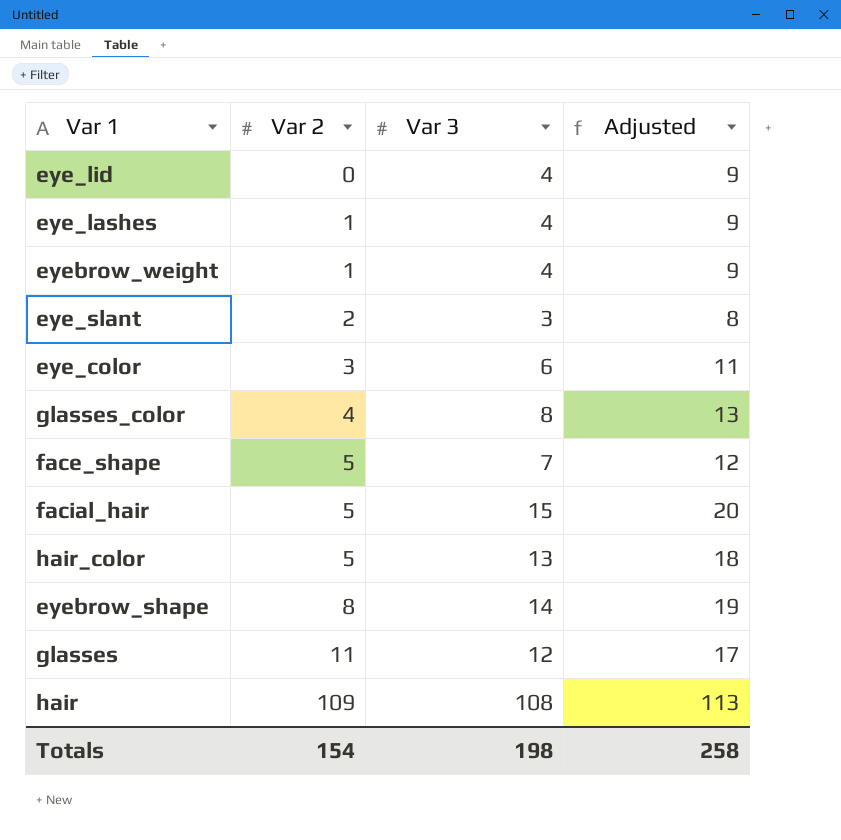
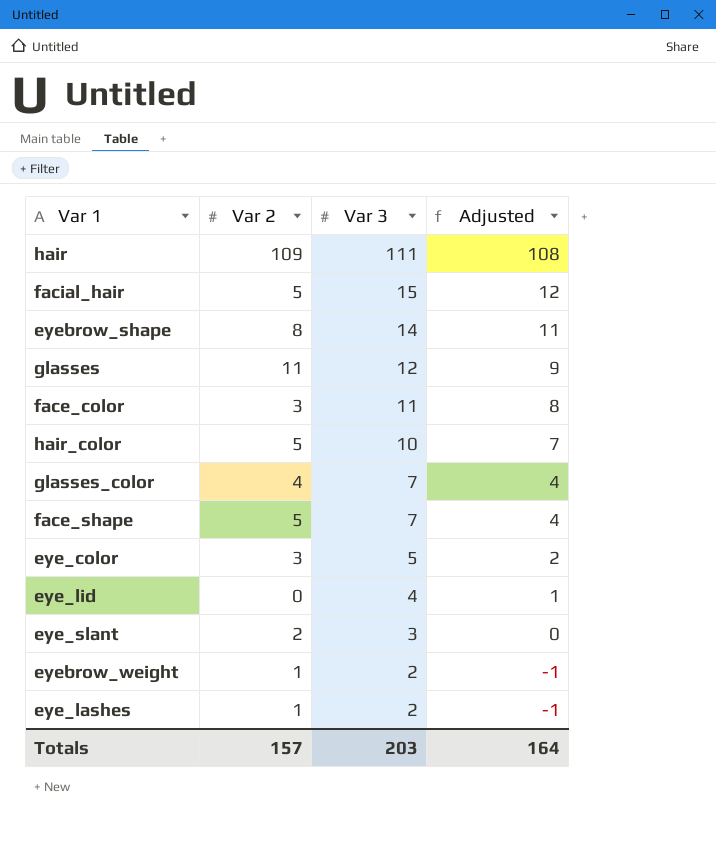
row order: Var 2 ascending -> Var 3 descending
column Adjusted | formula: [Var 3] + 5 -> [Var 3] - 3
hair | Var 3: 108 -> 111
row face_color: none -> 3 | 11 | 8
hair_color | Var 3: 13 -> 10
glasses_color | Var 3: 8 -> 7
eye_color | Var 3: 6 -> 5
eyebrow_weight | Var 3: 4 -> 2
eye_lashes | Var 3: 4 -> 2
Totals | Var 2: 154 -> 157
Totals | Var 3: 198 -> 203
Totals | Adjusted: 258 -> 164

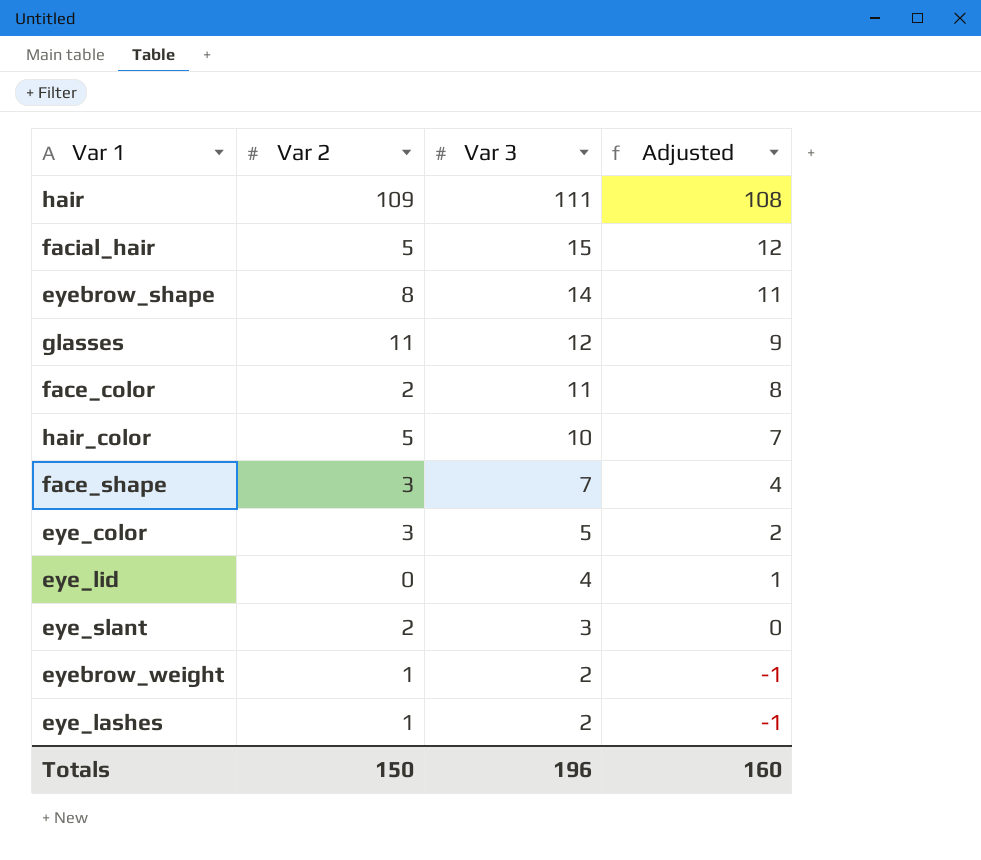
row glasses_color: 4 | 7 | 4 -> none
face_color | Var 2: 3 -> 2
face_shape | Var 2: 5 -> 3
Totals | Var 2: 157 -> 150
Totals | Var 3: 203 -> 196
Totals | Adjusted: 164 -> 160

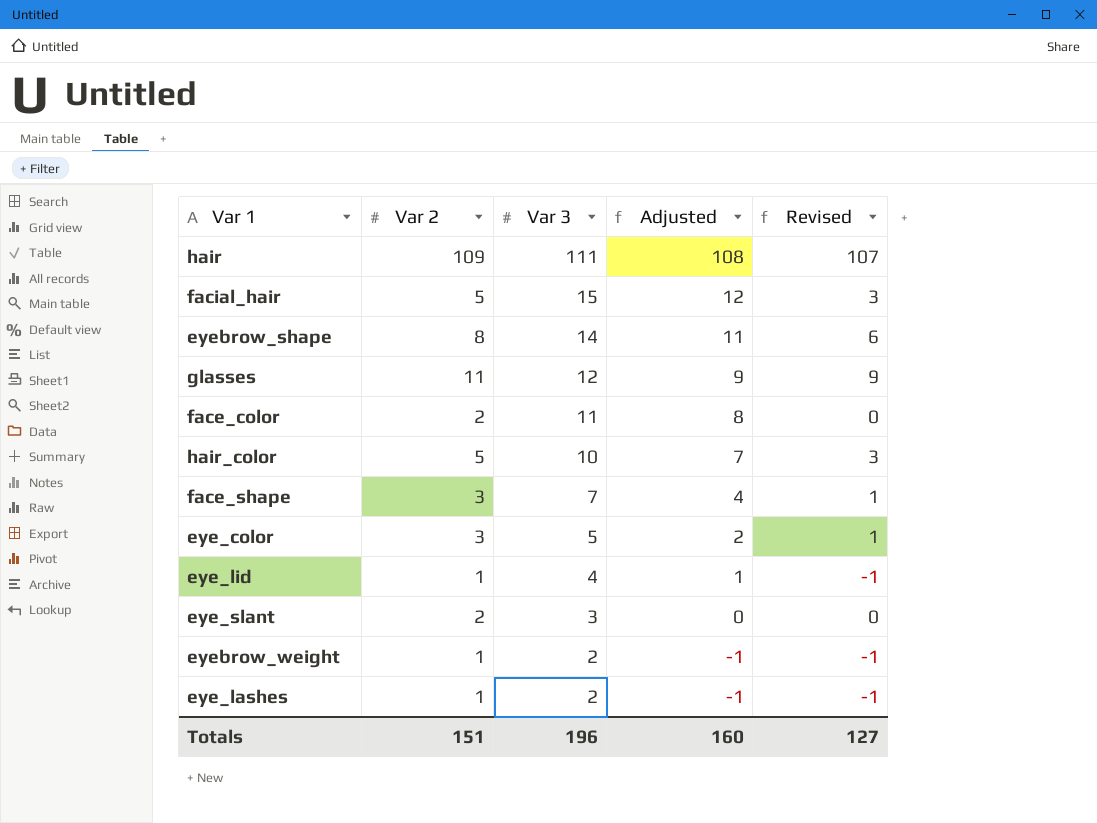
column Revised | formula: none -> [Var 2] - 2
eye_lid | Var 2: 0 -> 1
Totals | Var 2: 150 -> 151

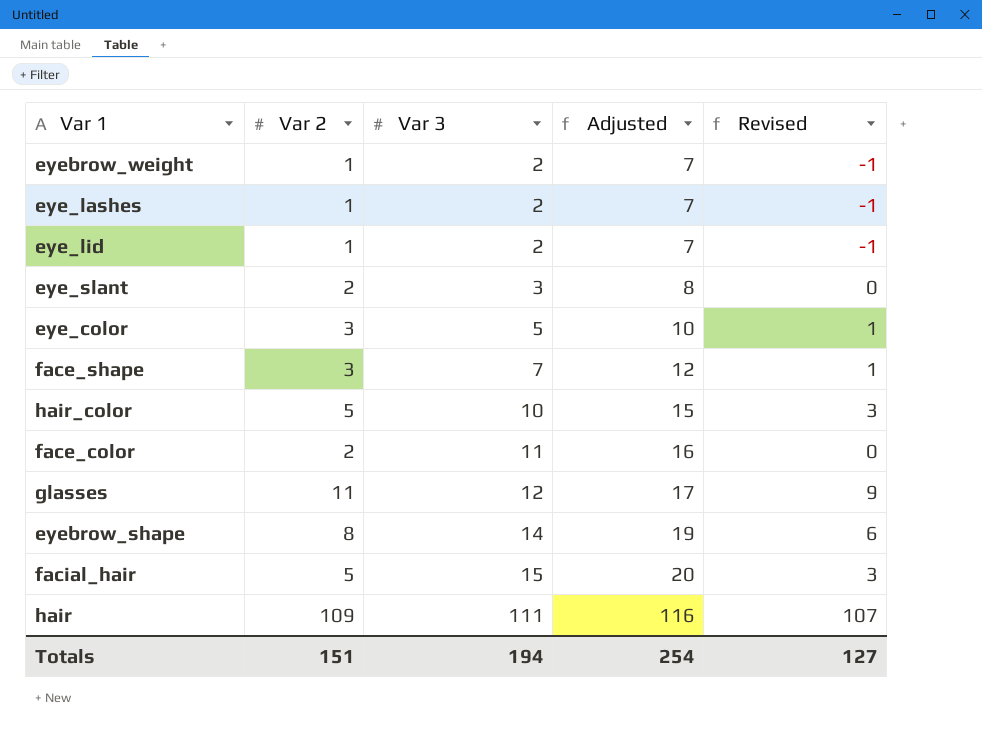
row order: Var 3 descending -> Var 3 ascending
column Adjusted | formula: [Var 3] - 3 -> [Var 3] + 5
eye_lid | Var 3: 4 -> 2
Totals | Var 3: 196 -> 194
Totals | Adjusted: 160 -> 254

